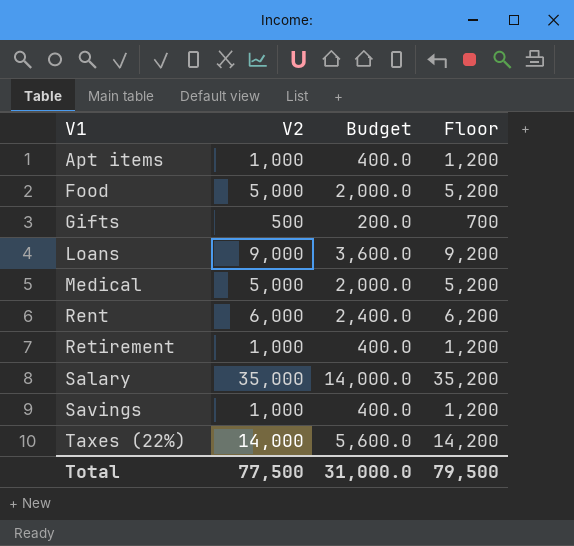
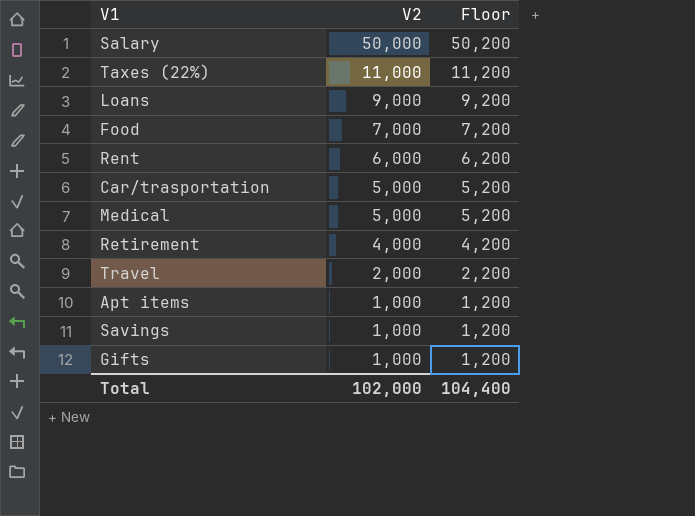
row order: V1 ascending -> V2 descending
column Budget | formula: [V2] * 0.4 -> none
Salary | V2: 35,000 -> 50,000
Salary | Floor: 35,200 -> 50,200
Taxes (22%) | V2: 14,000 -> 11,000
Taxes (22%) | Floor: 14,200 -> 11,200
Food | V2: 5,000 -> 7,000
Food | Floor: 5,200 -> 7,200
row Car/trasportation: none -> 5,000 | 5,200
Retirement | V2: 1,000 -> 4,000
Retirement | Floor: 1,200 -> 4,200
row Travel: none -> 2,000 | 2,200
Gifts | V2: 500 -> 1,000
Gifts | Floor: 700 -> 1,200
Total | V2: 77,500 -> 102,000
Total | Floor: 79,500 -> 104,400

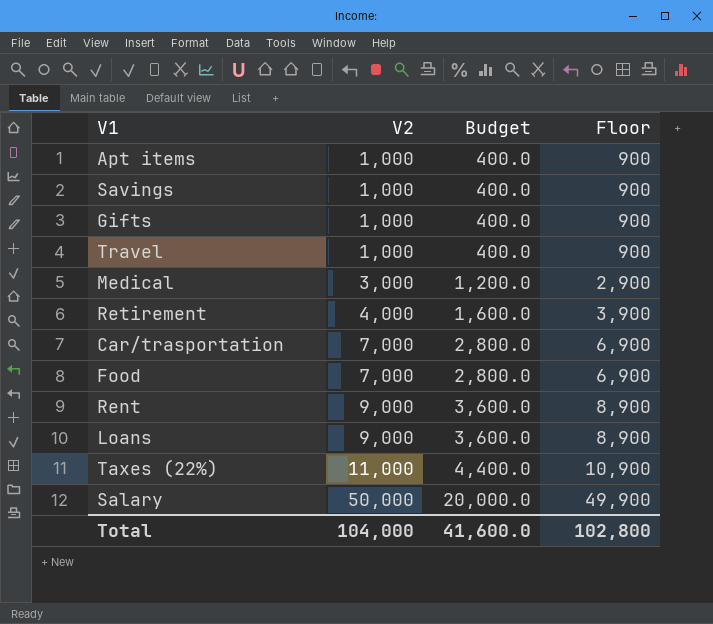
row order: V2 descending -> V2 ascending
column Budget | formula: none -> [V2] * 0.4
column Floor | formula: [V2] + 200 -> [V2] - 100
Travel | V2: 2,000 -> 1,000
Medical | V2: 5,000 -> 3,000
Car/trasportation | V2: 5,000 -> 7,000
Rent | V2: 6,000 -> 9,000
Total | V2: 102,000 -> 104,000
Total | Floor: 104,400 -> 102,800

